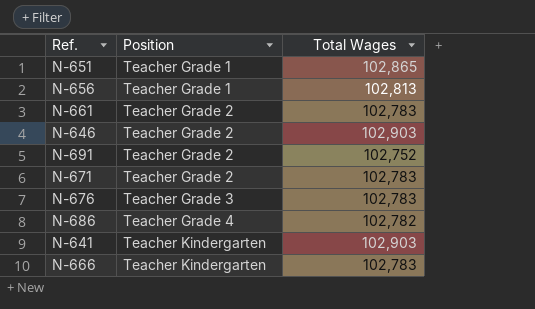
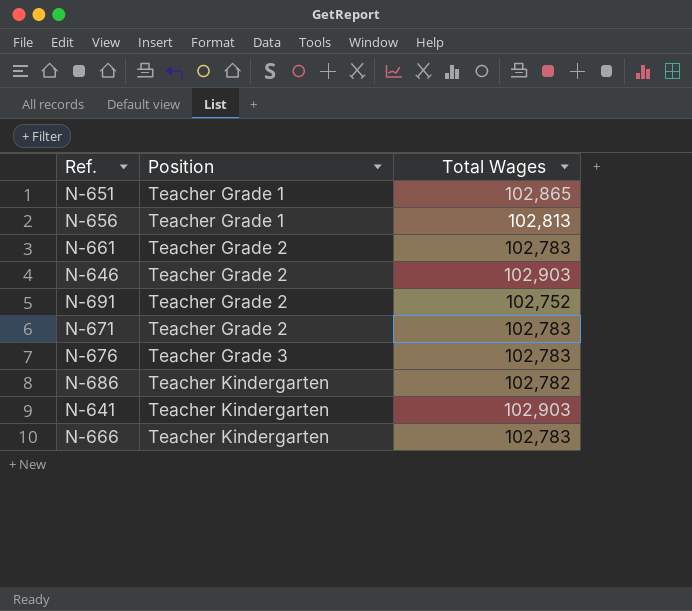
N-686 | Position: Teacher Grade 4 -> Teacher Kindergarten

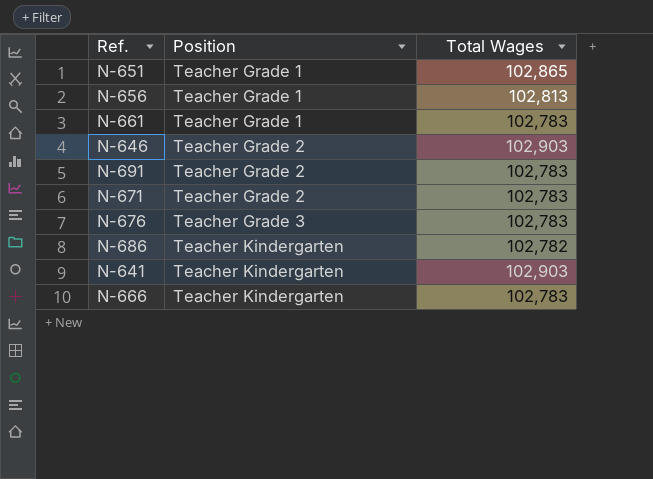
N-661 | Position: Teacher Grade 2 -> Teacher Grade 1
N-691 | Total Wages: 102,752 -> 102,783

